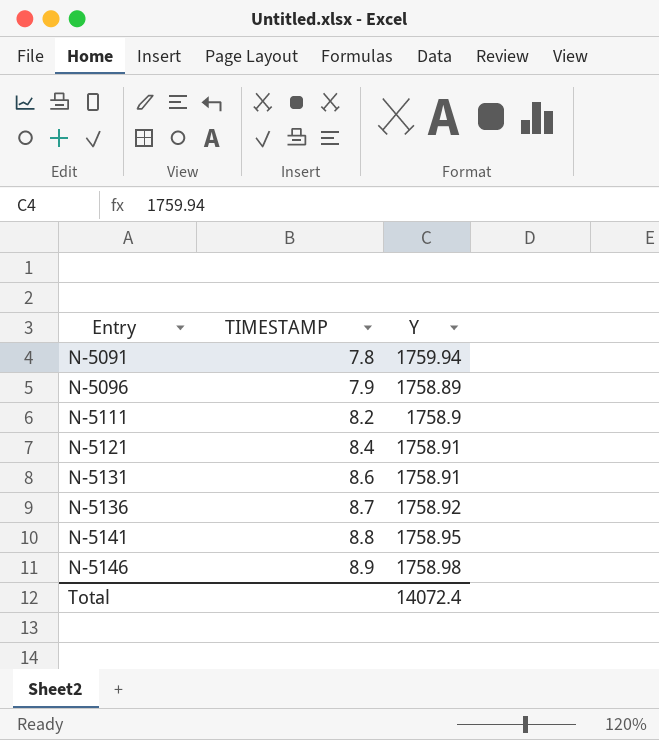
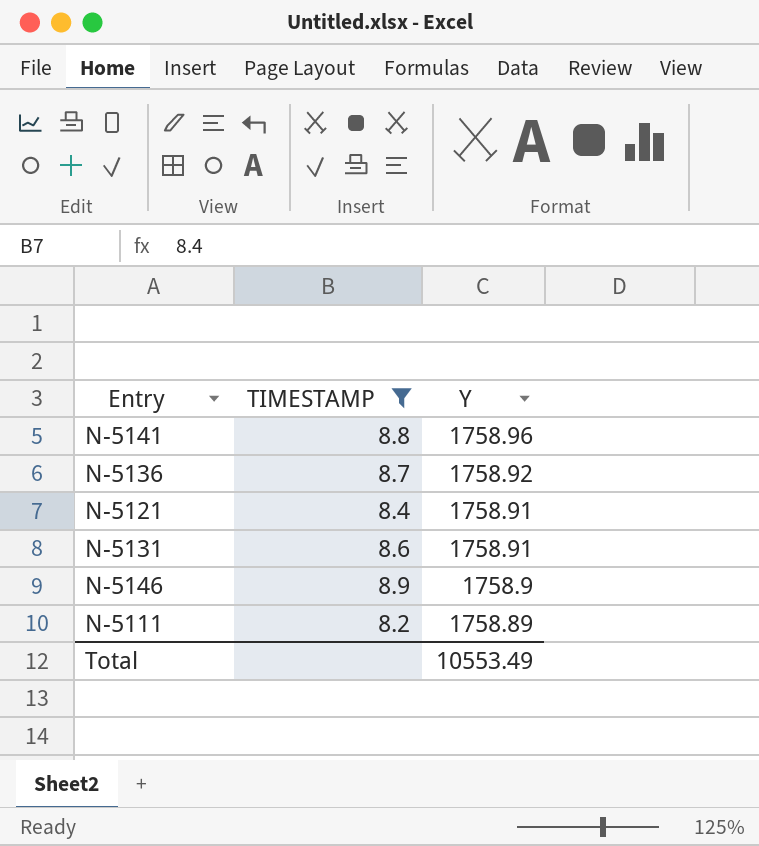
filter: none -> TIMESTAMP >= 8.2
row order: Entry ascending -> Y descending
N-5141 | Y: 1758.95 -> 1758.96
N-5146 | Y: 1758.98 -> 1758.9
N-5111 | Y: 1758.9 -> 1758.89
Total | Y: 14072.4 -> 10553.49

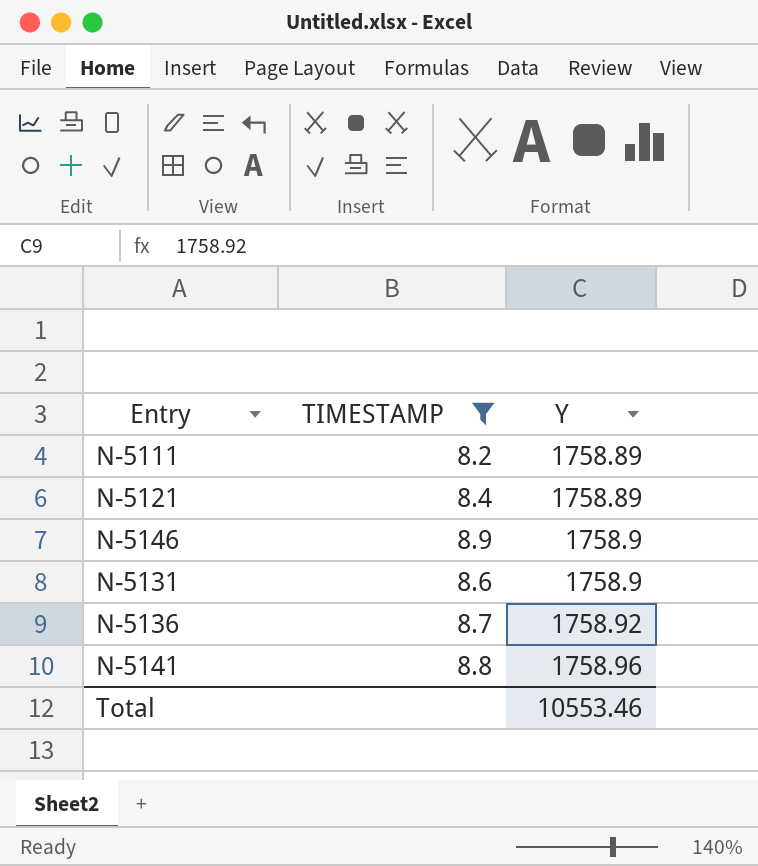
row order: Y descending -> Y ascending
N-5121 | Y: 1758.91 -> 1758.89
N-5131 | Y: 1758.91 -> 1758.9
Total | Y: 10553.49 -> 10553.46

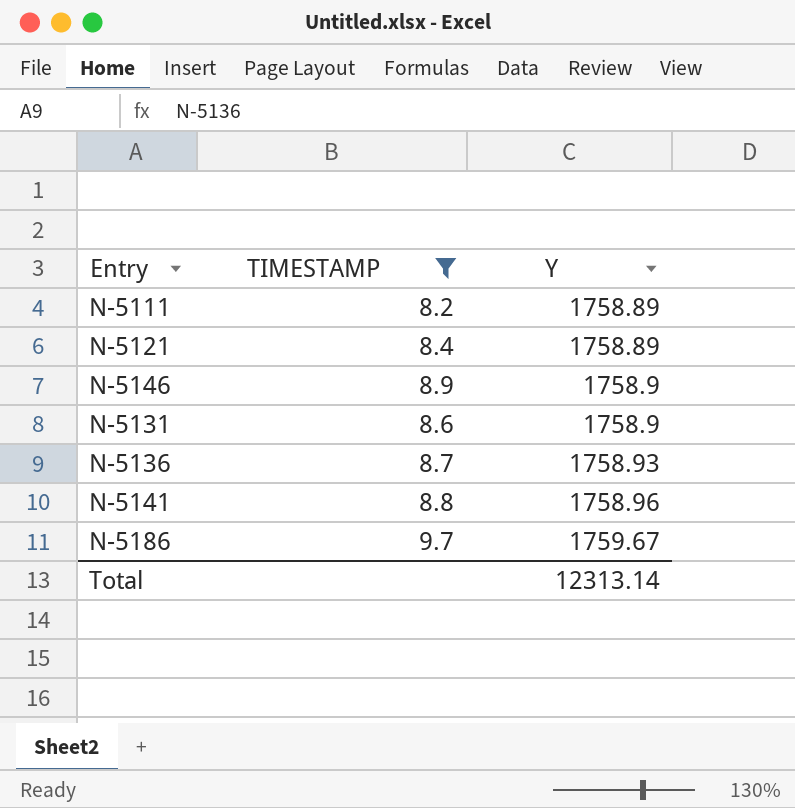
N-5136 | Y: 1758.92 -> 1758.93
row N-5186: none -> 9.7 | 1759.67
Total | Y: 10553.46 -> 12313.14

